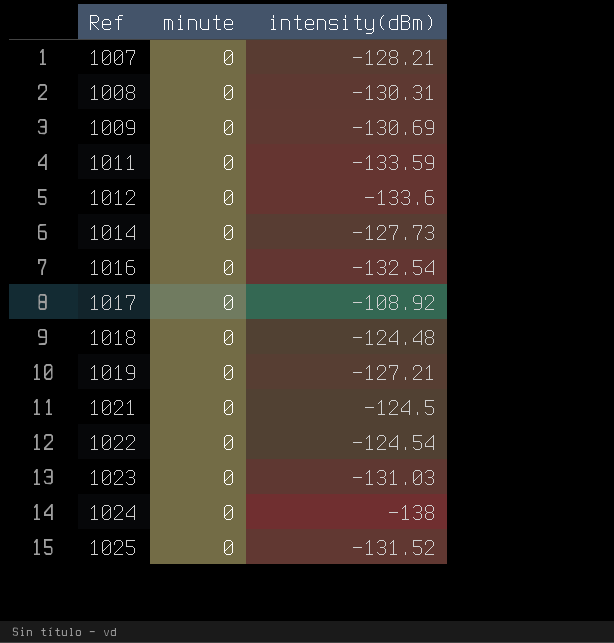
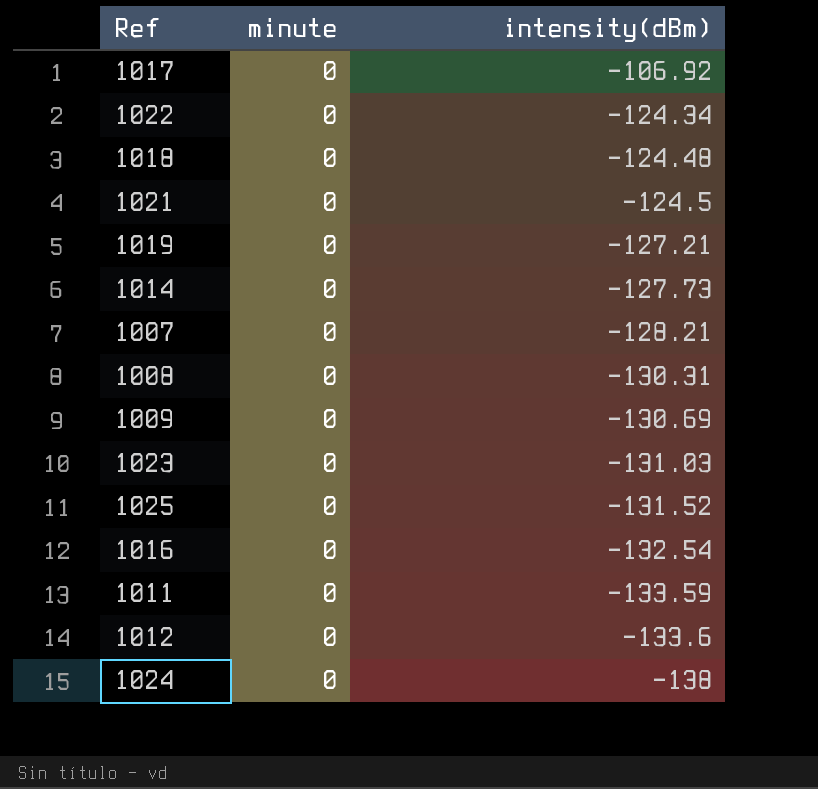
row order: Ref ascending -> intensity(dBm) descending
1017 | intensity(dBm): -108.92 -> -106.92
1022 | intensity(dBm): -124.54 -> -124.34

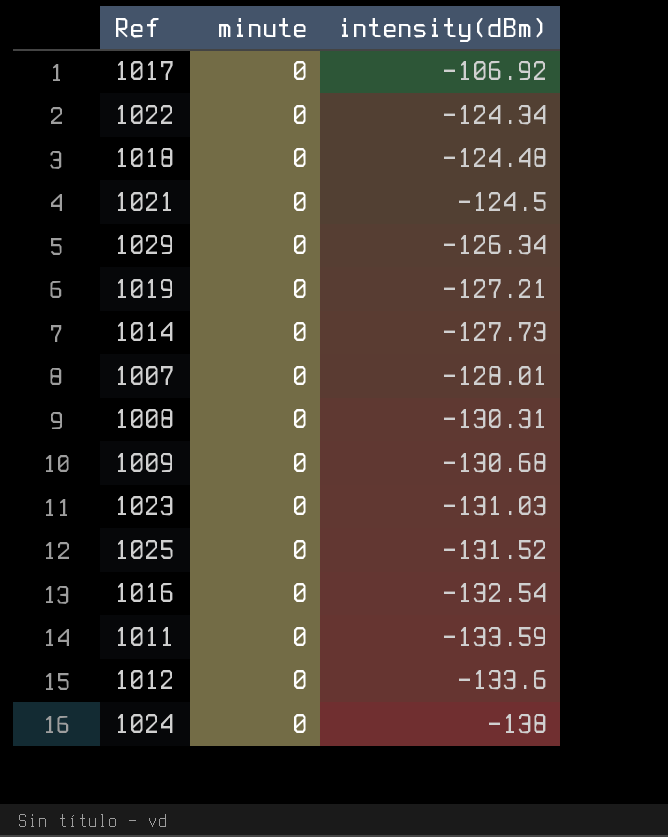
row 1029: none -> 0 | -126.34
1007 | intensity(dBm): -128.21 -> -128.01
1009 | intensity(dBm): -130.69 -> -130.68

